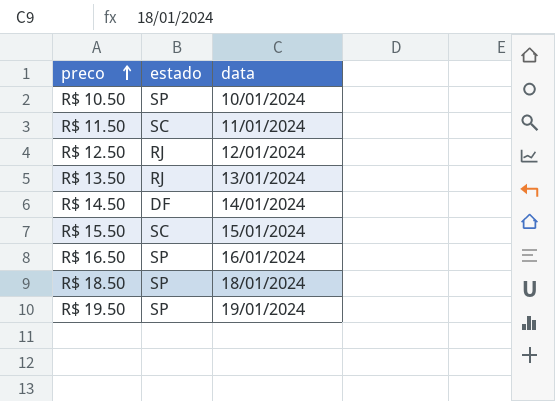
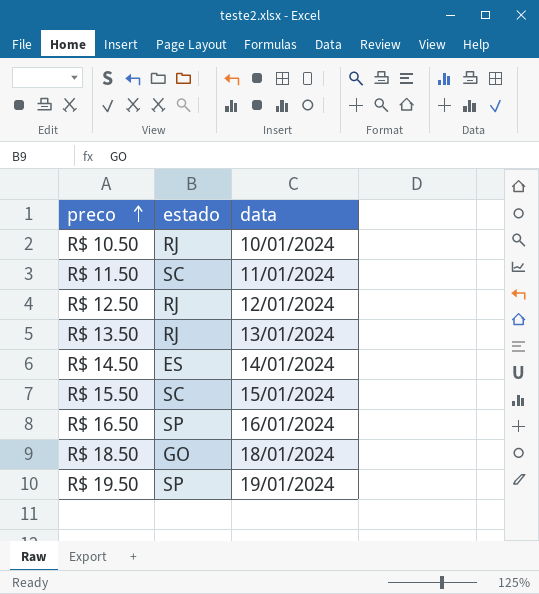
R$ 10.50 | estado: SP -> RJ
R$ 14.50 | estado: DF -> ES
R$ 18.50 | estado: SP -> GO

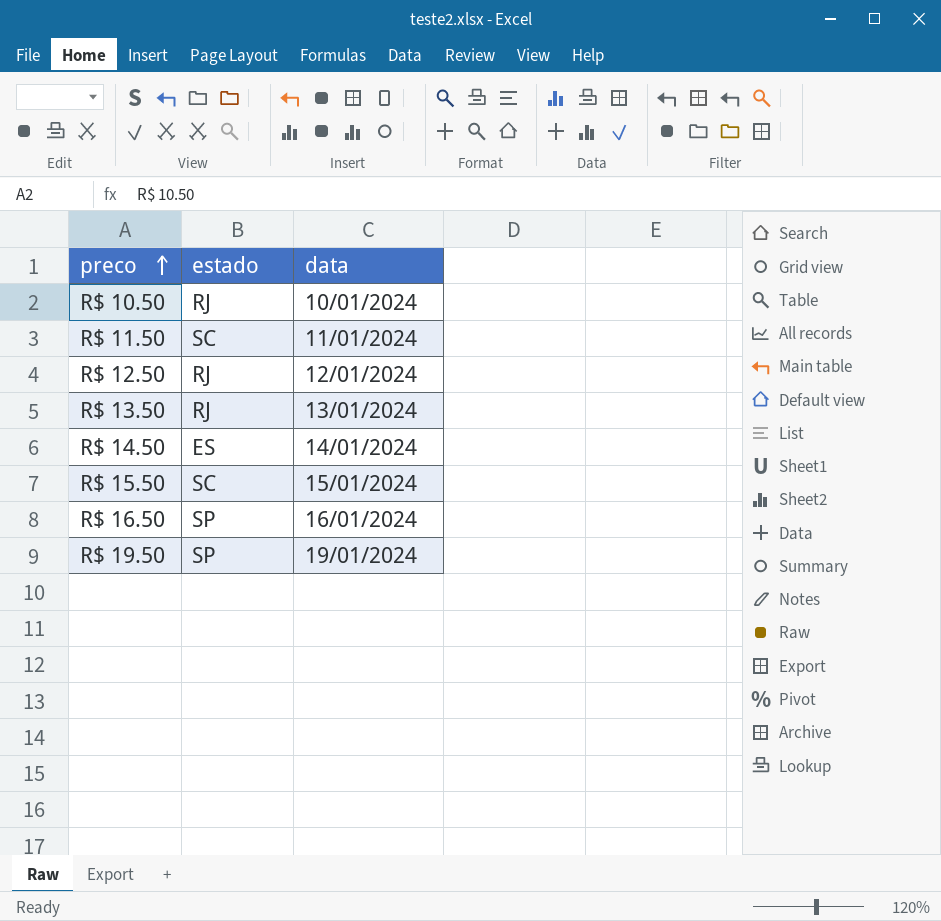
row R$ 18.50: GO | 18/01/2024 -> none

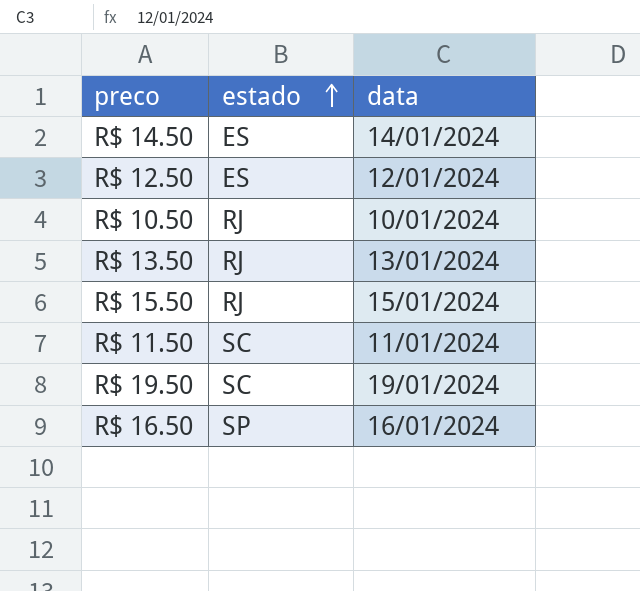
row order: preco ascending -> estado ascending
R$ 12.50 | estado: RJ -> ES
R$ 15.50 | estado: SC -> RJ
R$ 19.50 | estado: SP -> SC

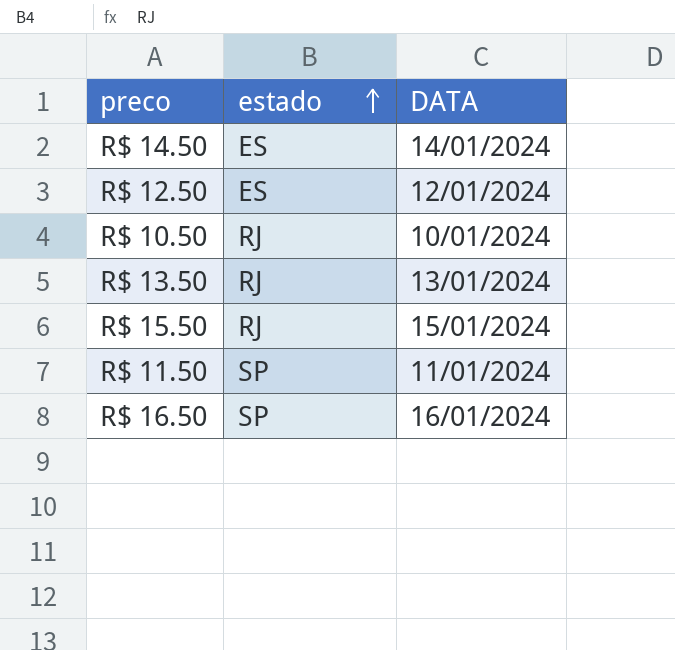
column name: data -> DATA
row R$ 19.50: SC | 19/01/2024 -> none
R$ 11.50 | estado: SC -> SP

